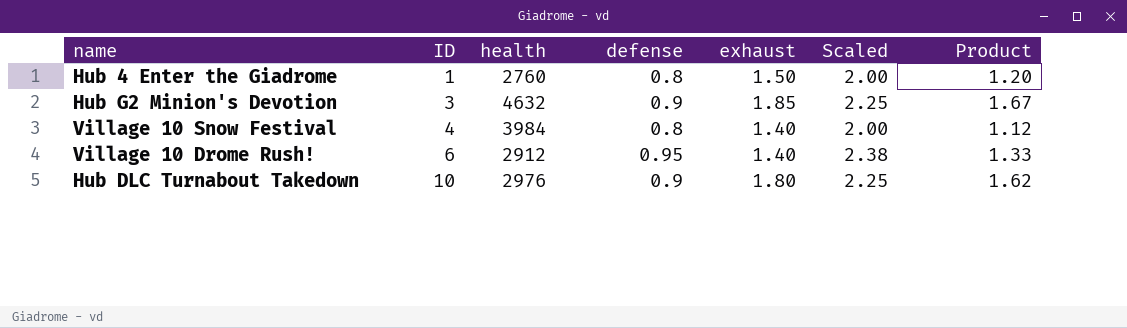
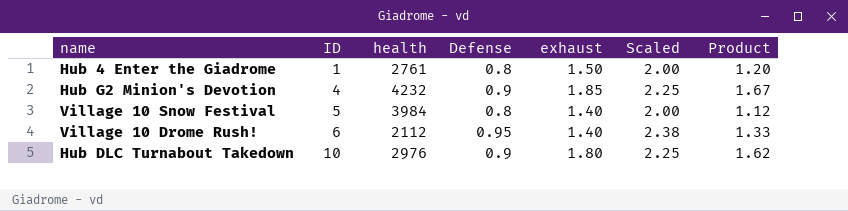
column name: defense -> Defense
Hub 4 Enter the Giadrome | health: 2760 -> 2761
Hub G2 Minion's Devotion | ID: 3 -> 4
Hub G2 Minion's Devotion | health: 4632 -> 4232
Village 10 Snow Festival | ID: 4 -> 5
Village 10 Drome Rush! | health: 2912 -> 2112

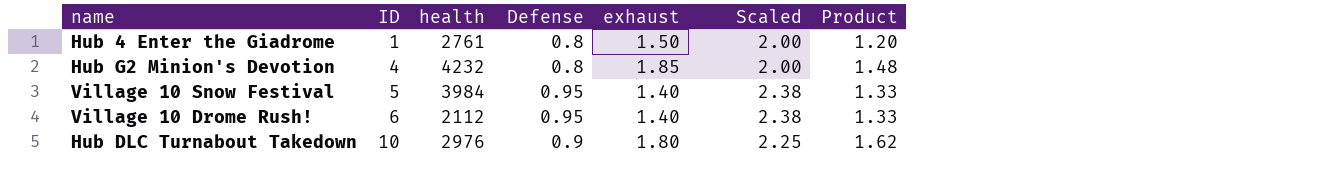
Hub G2 Minion's Devotion | Defense: 0.9 -> 0.8
Hub G2 Minion's Devotion | Scaled: 2.25 -> 2.00
Hub G2 Minion's Devotion | Product: 1.67 -> 1.48
Village 10 Snow Festival | Defense: 0.8 -> 0.95
Village 10 Snow Festival | Scaled: 2.00 -> 2.38
Village 10 Snow Festival | Product: 1.12 -> 1.33

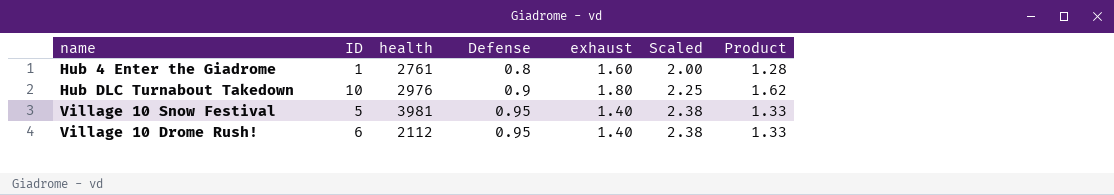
row order: ID ascending -> Defense ascending
row Hub G2 Minion's Devotion: 4 | 4232 | 0.8 | 1.85 | 2.00 | 1.48 -> none
Hub 4 Enter the Giadrome | exhaust: 1.50 -> 1.60
Hub 4 Enter the Giadrome | Product: 1.20 -> 1.28
Village 10 Snow Festival | health: 3984 -> 3981

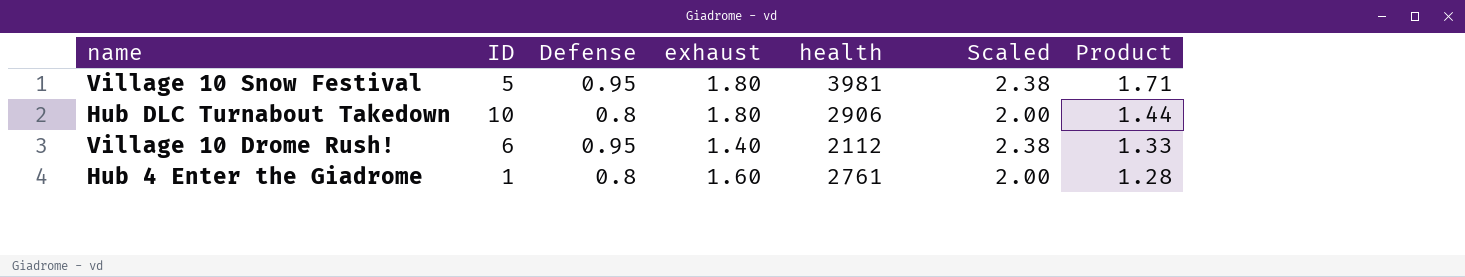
row order: Defense ascending -> Product descending
column health | position: 3 -> 5
Village 10 Snow Festival | exhaust: 1.40 -> 1.80
Village 10 Snow Festival | Product: 1.33 -> 1.71
Hub DLC Turnabout Takedown | Defense: 0.9 -> 0.8
Hub DLC Turnabout Takedown | health: 2976 -> 2906
Hub DLC Turnabout Takedown | Scaled: 2.25 -> 2.00
Hub DLC Turnabout Takedown | Product: 1.62 -> 1.44

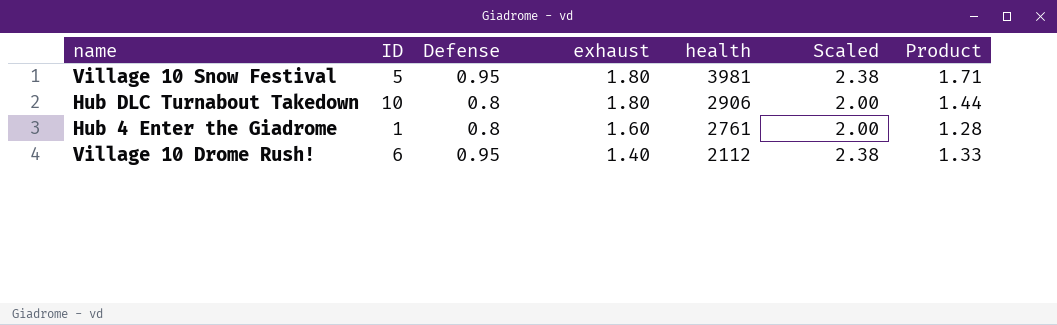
row order: Product descending -> exhaust descending

